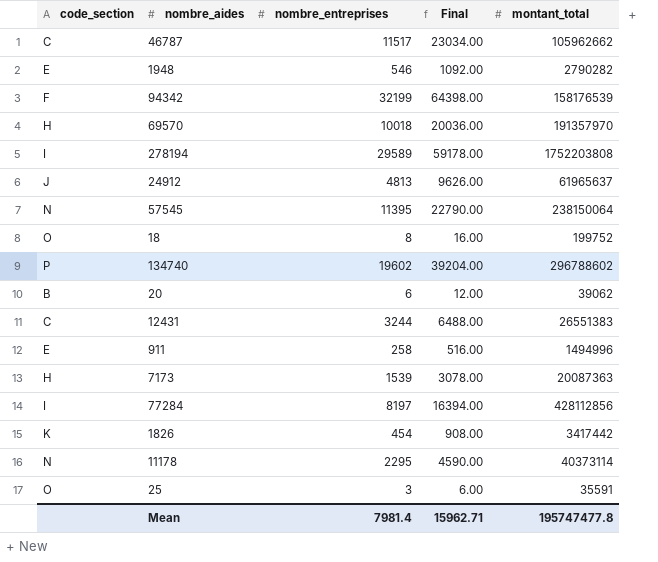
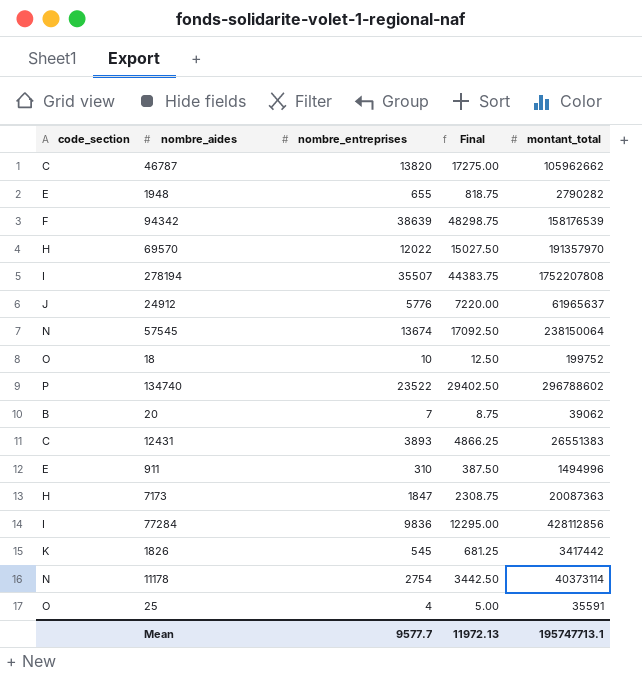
column Final | formula: [nombre_entreprises] * 2 -> [nombre_entreprises] * 1.25
46787 | nombre_entreprises: 11517 -> 13820
1948 | nombre_entreprises: 546 -> 655
94342 | nombre_entreprises: 32199 -> 38639
69570 | nombre_entreprises: 10018 -> 12022
278194 | nombre_entreprises: 29589 -> 35507
278194 | montant_total: 1752203808 -> 1752207808
24912 | nombre_entreprises: 4813 -> 5776
57545 | nombre_entreprises: 11395 -> 13674
18 | nombre_entreprises: 8 -> 10
134740 | nombre_entreprises: 19602 -> 23522
20 | nombre_entreprises: 6 -> 7
12431 | nombre_entreprises: 3244 -> 3893
911 | nombre_entreprises: 258 -> 310
7173 | nombre_entreprises: 1539 -> 1847
77284 | nombre_entreprises: 8197 -> 9836
1826 | nombre_entreprises: 454 -> 545
11178 | nombre_entreprises: 2295 -> 2754
25 | nombre_entreprises: 3 -> 4
Mean | nombre_entreprises: 7981.4 -> 9577.7
Mean | Final: 15962.71 -> 11972.13
Mean | montant_total: 195747477.8 -> 195747713.1

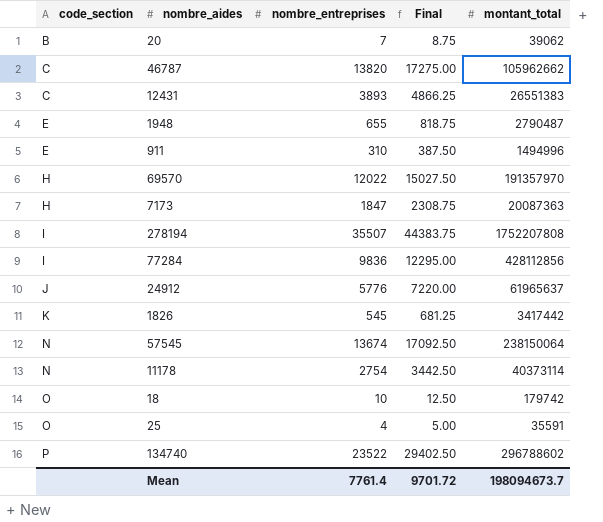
row order: none -> code_section ascending
row 94342: F | 38639 | 48298.75 | 158176539 -> none
1948 | montant_total: 2790282 -> 2790487
18 | montant_total: 199752 -> 179742
Mean | nombre_entreprises: 9577.7 -> 7761.4
Mean | Final: 11972.13 -> 9701.72
Mean | montant_total: 195747713.1 -> 198094673.7

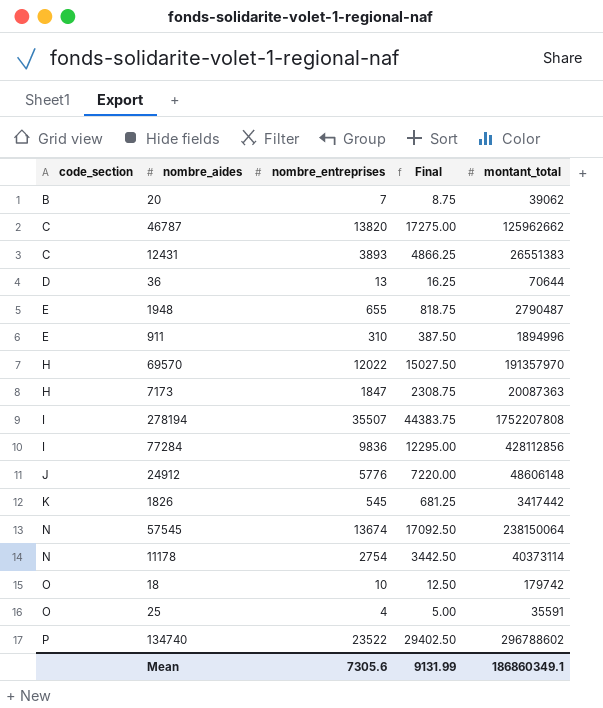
46787 | montant_total: 105962662 -> 125962662
row 36: none -> D | 13 | 16.25 | 70644
911 | montant_total: 1494996 -> 1894996
24912 | montant_total: 61965637 -> 48606148
Mean | nombre_entreprises: 7761.4 -> 7305.6
Mean | Final: 9701.72 -> 9131.99
Mean | montant_total: 198094673.7 -> 186860349.1

